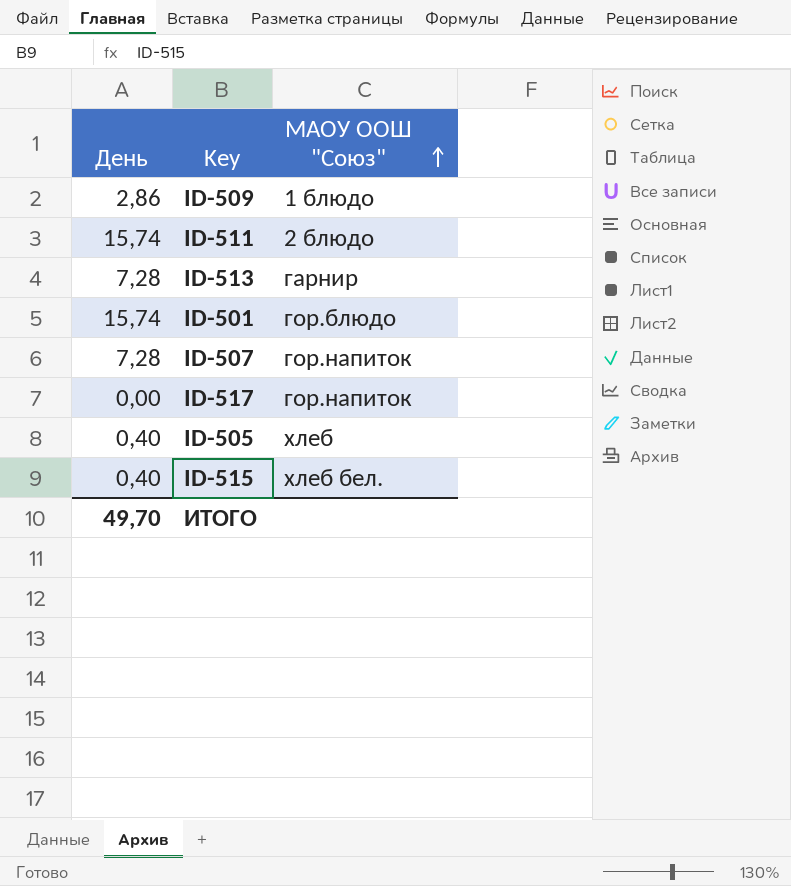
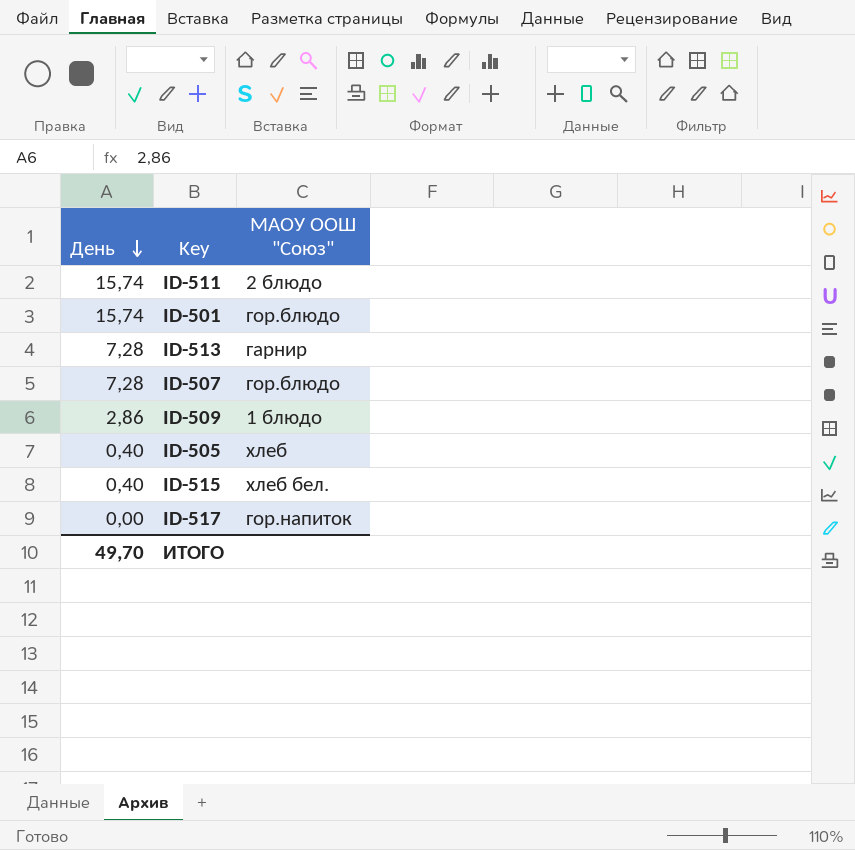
row order: МАОУ ООШ "Союз" ascending -> День descending
ID-507 | МАОУ ООШ "Союз": гор.напиток -> гор.блюдо

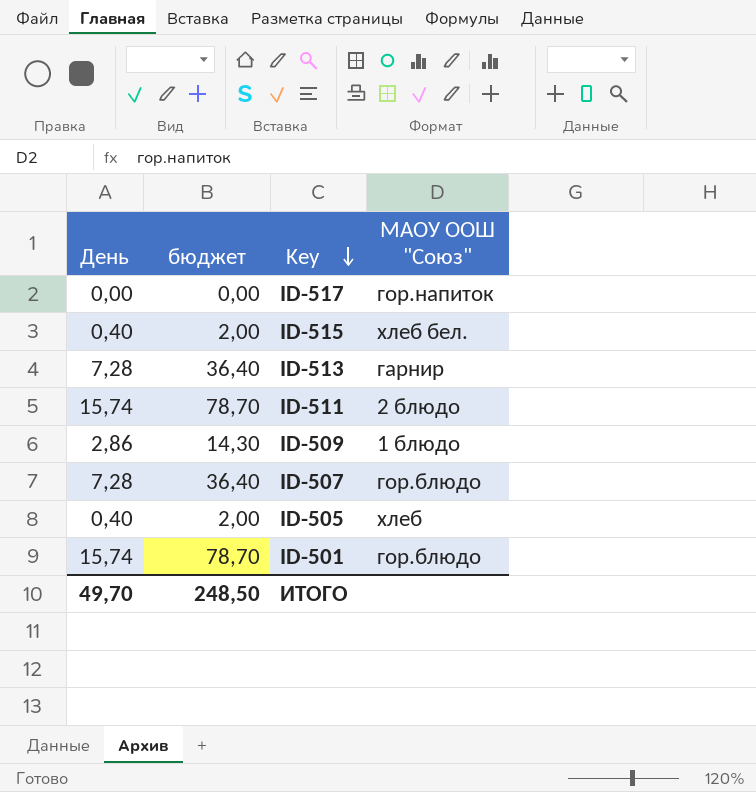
row order: День descending -> Key descending
column бюджет | formula: none -> [День] * 5

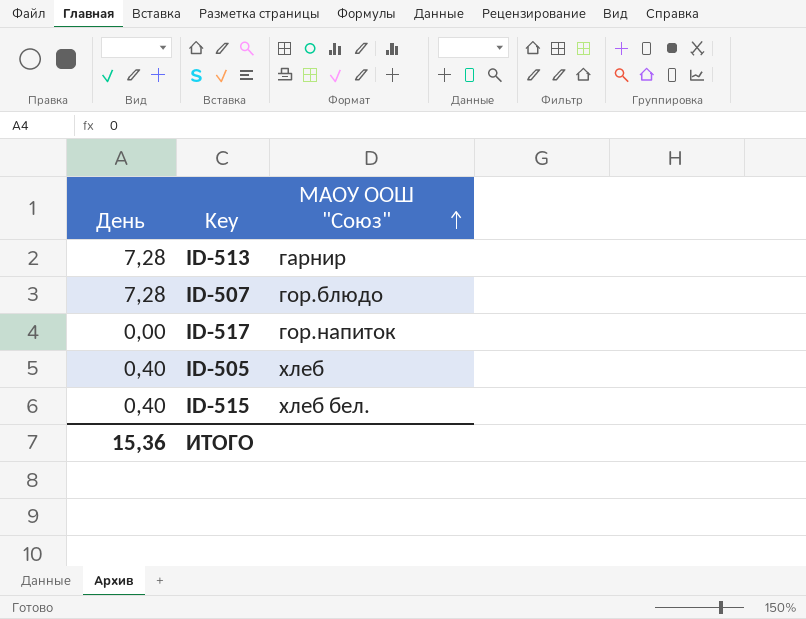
row order: Key descending -> МАОУ ООШ "Союз" ascending
column бюджет | formula: [День] * 5 -> none
row ID-511: 15,74 | 78,70 | 2 блюдо -> none
row ID-509: 2,86 | 14,30 | 1 блюдо -> none
row ID-501: 15,74 | 78,70 | гор.блюдо -> none
ИТОГО | День: 49,70 -> 15,36

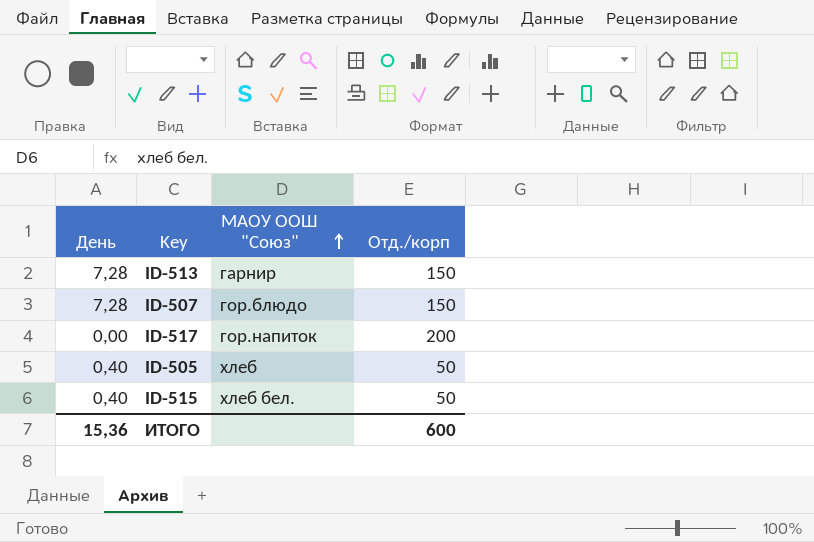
column Отд./корп | position: none -> 4

